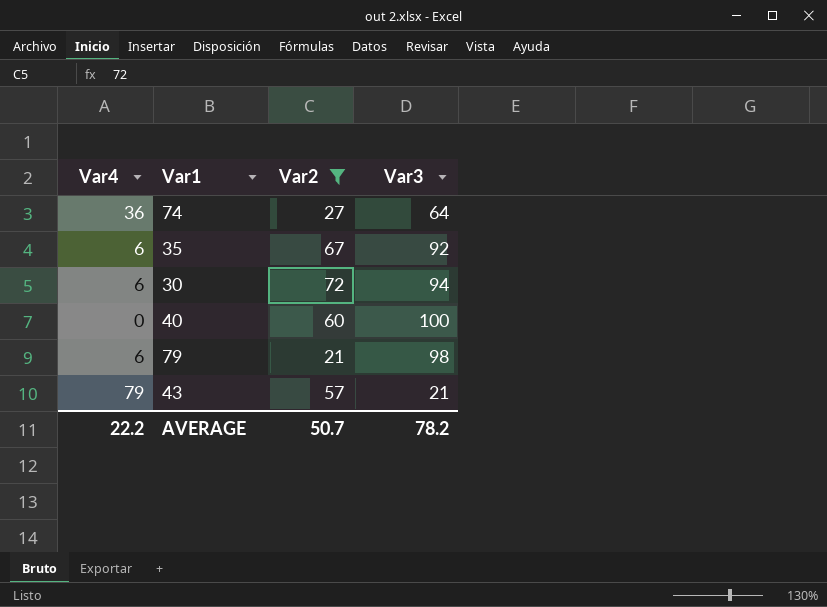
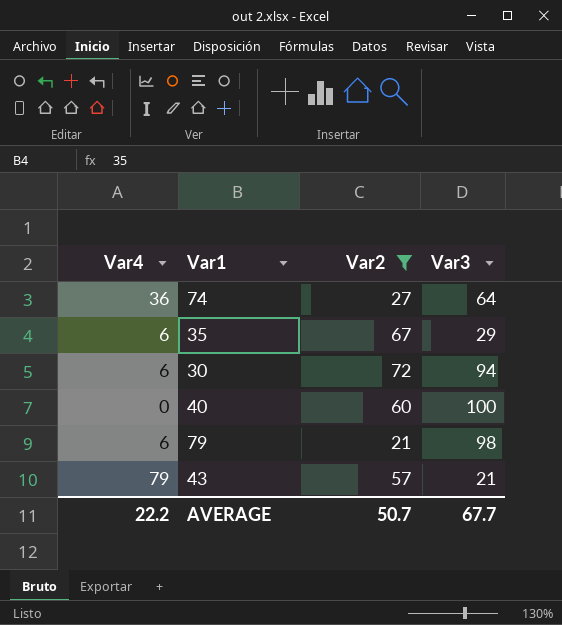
35 | Var3: 92 -> 29
AVERAGE | Var3: 78.2 -> 67.7

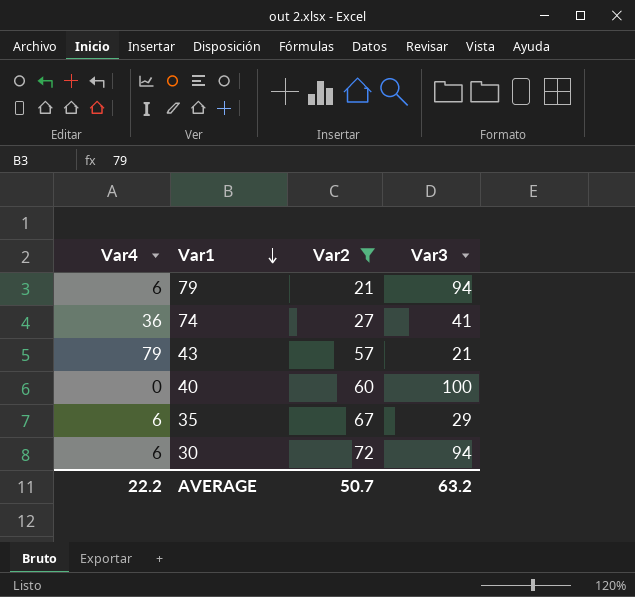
row order: none -> Var1 descending
79 | Var3: 98 -> 94
74 | Var3: 64 -> 41
AVERAGE | Var3: 67.7 -> 63.2

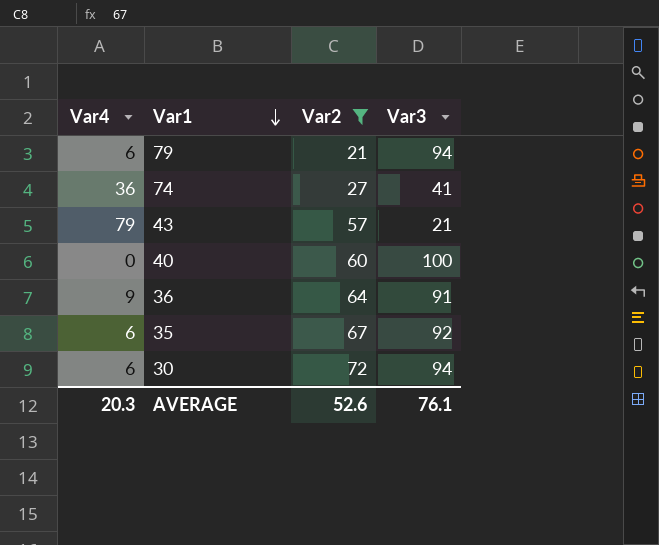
row 36: none -> 9 | 64 | 91
35 | Var3: 29 -> 92
AVERAGE | Var4: 22.2 -> 20.3
AVERAGE | Var2: 50.7 -> 52.6
AVERAGE | Var3: 63.2 -> 76.1

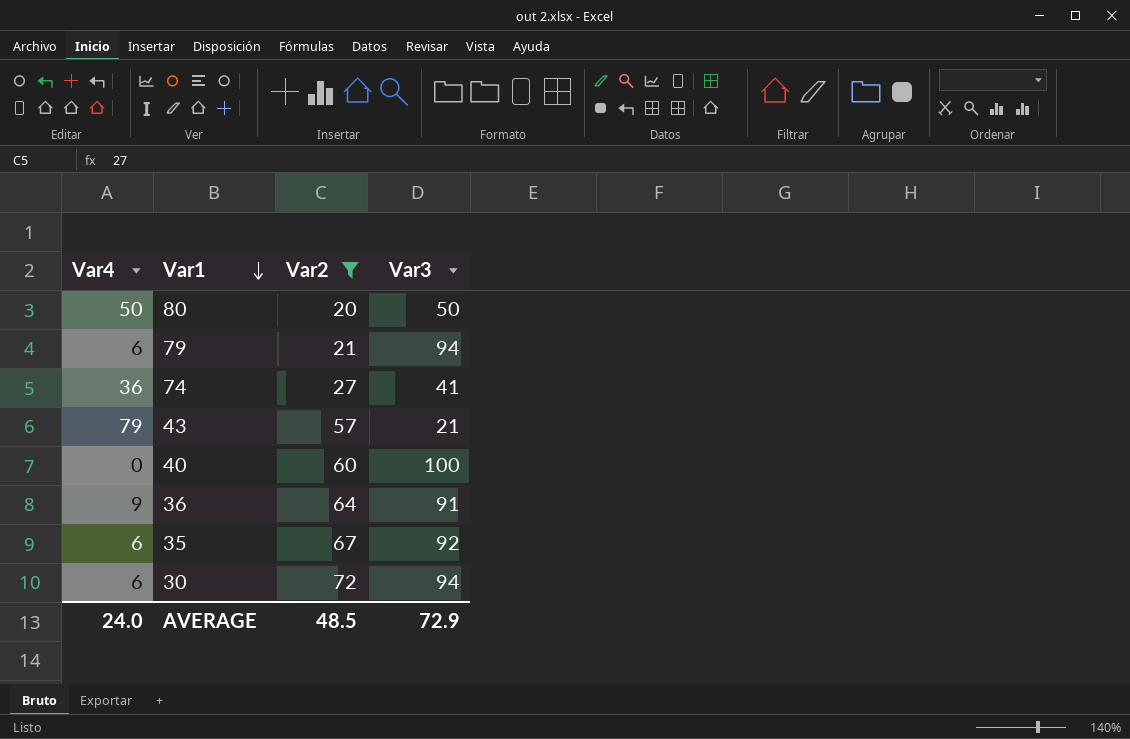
row 80: none -> 50 | 20 | 50
AVERAGE | Var4: 20.3 -> 24.0
AVERAGE | Var2: 52.6 -> 48.5
AVERAGE | Var3: 76.1 -> 72.9

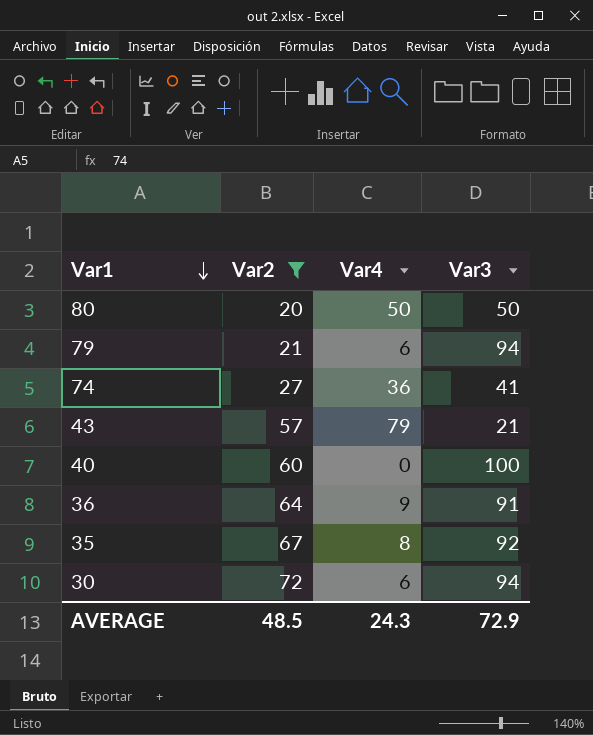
column Var4 | position: 1 -> 3
35 | Var4: 6 -> 8
AVERAGE | Var4: 24.0 -> 24.3

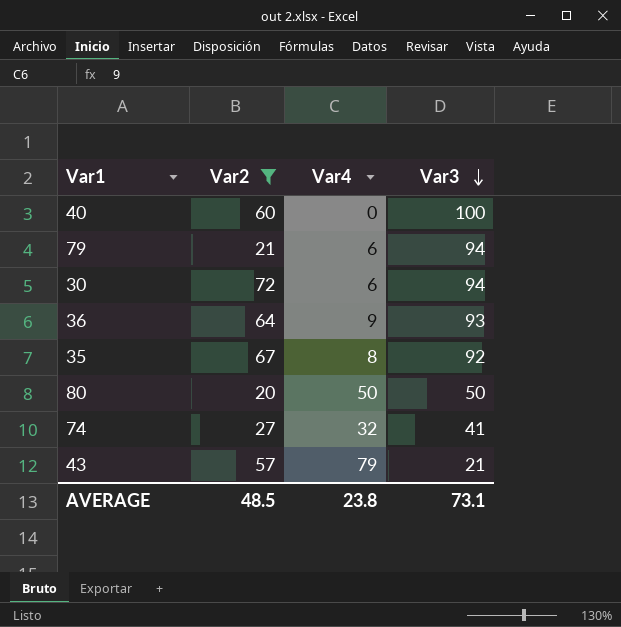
row order: Var1 descending -> Var3 descending
36 | Var3: 91 -> 93
74 | Var4: 36 -> 32
AVERAGE | Var4: 24.3 -> 23.8
AVERAGE | Var3: 72.9 -> 73.1

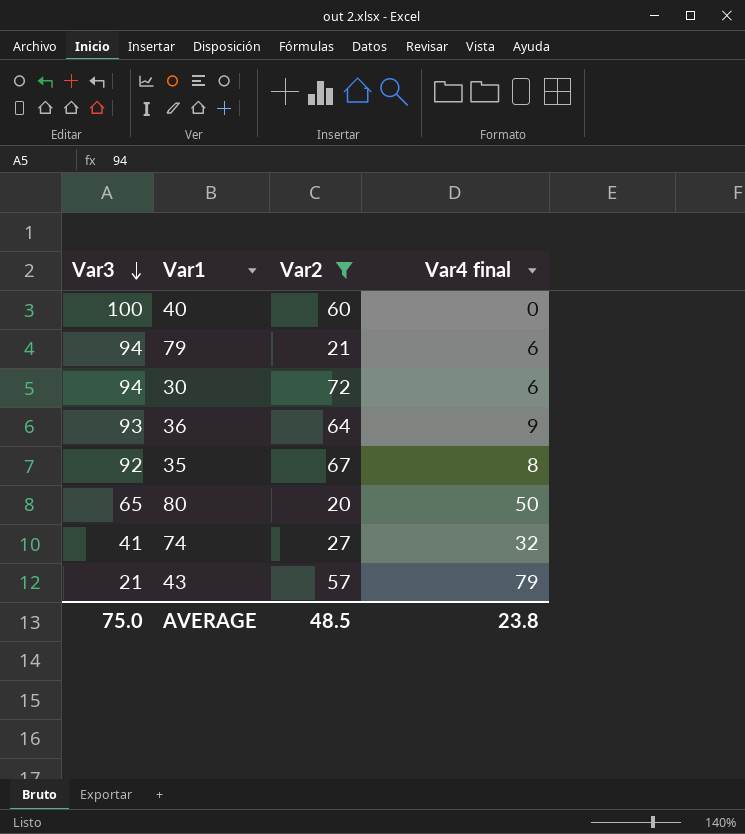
column Var3 | position: 4 -> 1
column name: Var4 -> Var4 final
80 | Var3: 50 -> 65
AVERAGE | Var3: 73.1 -> 75.0

